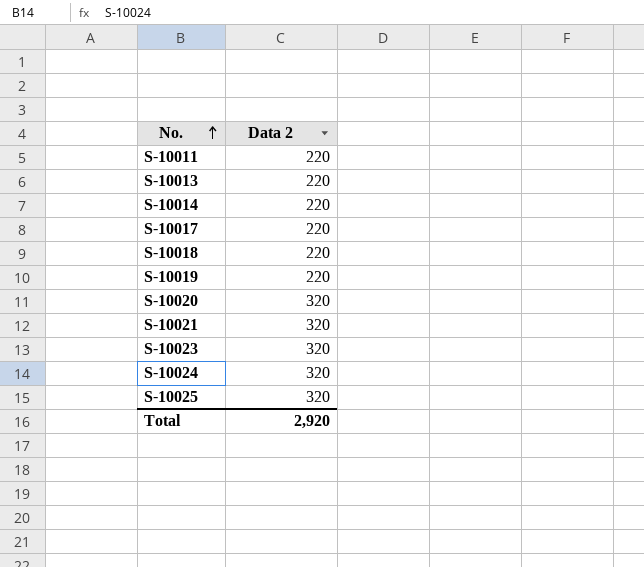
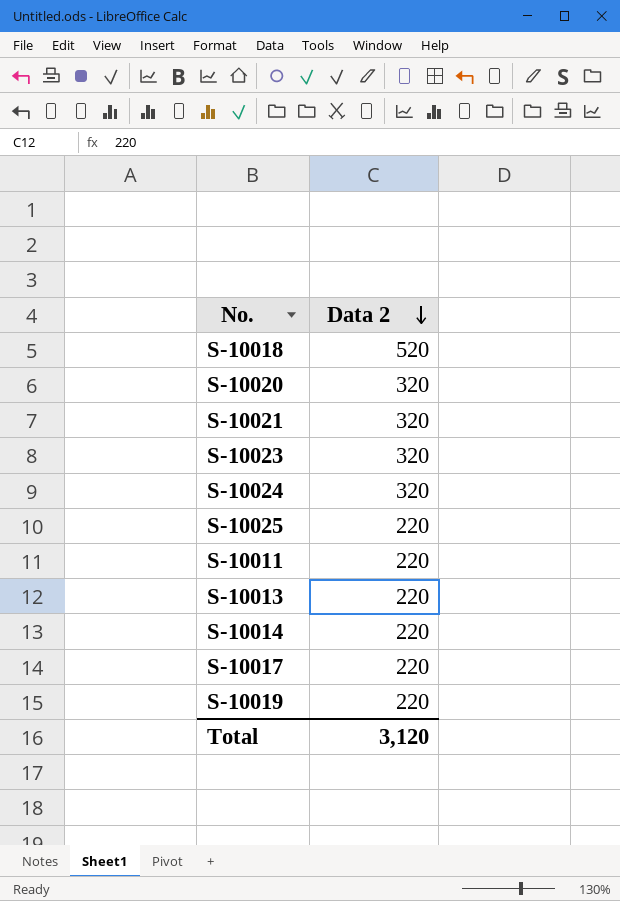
row order: No. ascending -> Data 2 descending
S-10018 | Data 2: 220 -> 520
S-10025 | Data 2: 320 -> 220
Total | Data 2: 2,920 -> 3,120

